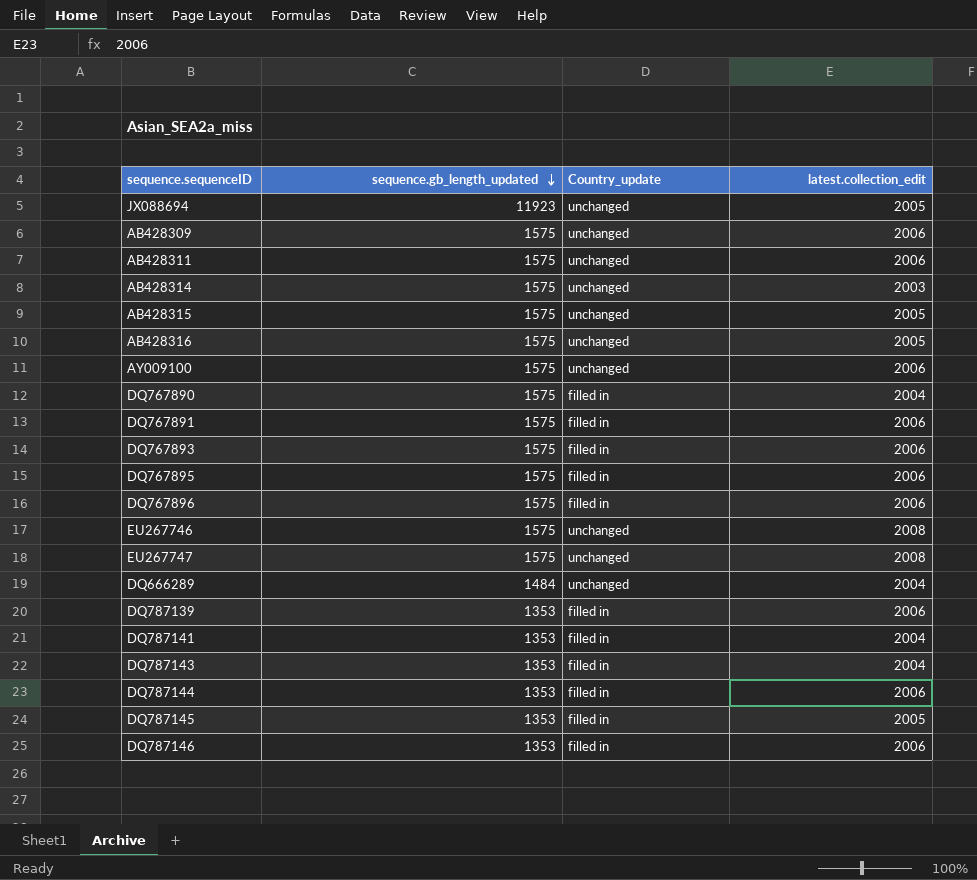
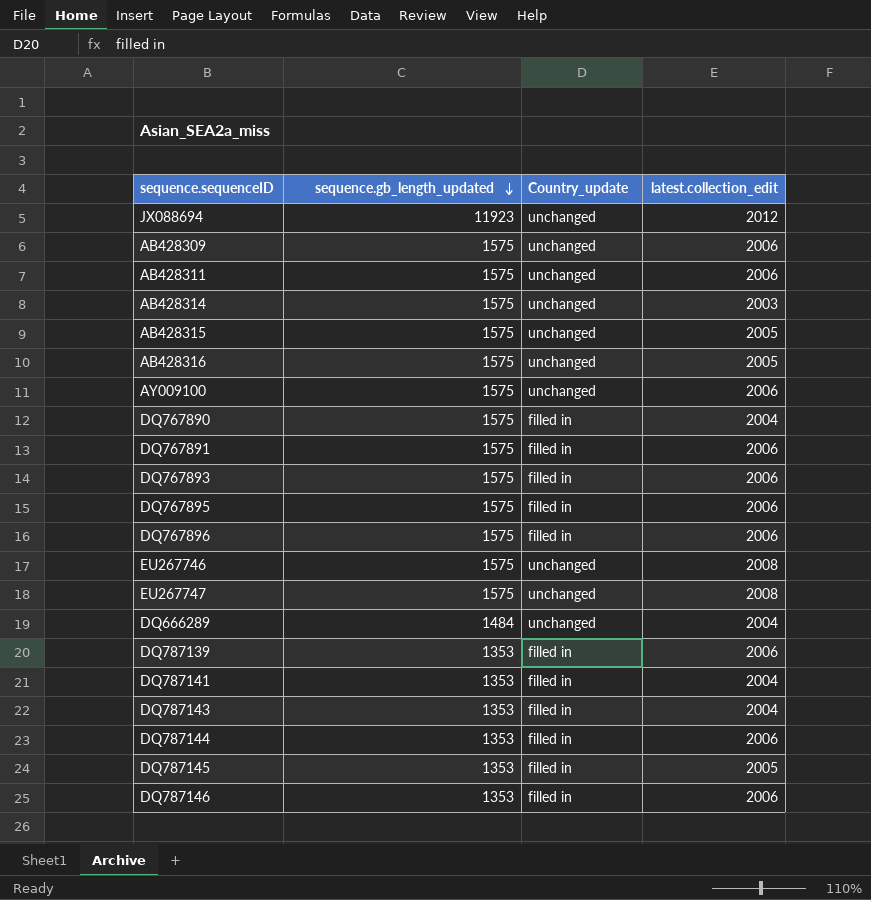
JX088694 | latest.collection_edit: 2005 -> 2012

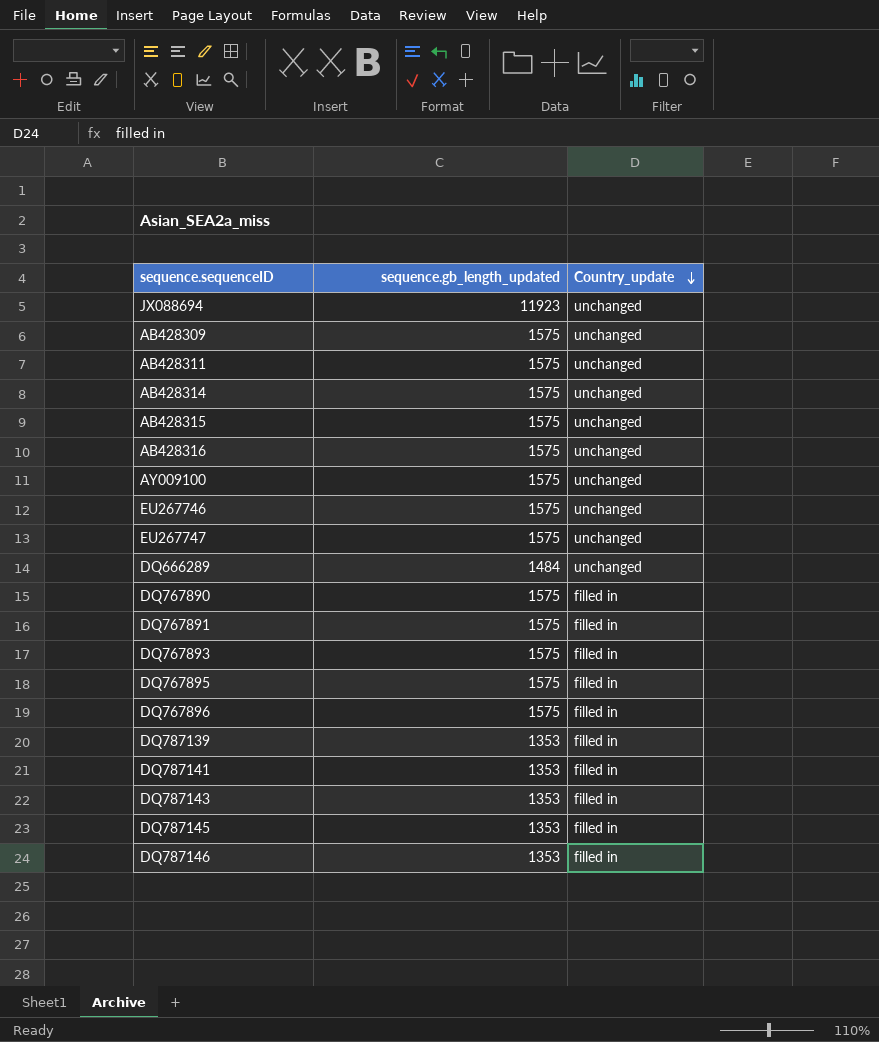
row order: sequence.gb_length_updated descending -> Country_update descending
column latest.collection_edit | position: 4 -> none
row DQ787144: 1353 | filled in | 2006 -> none

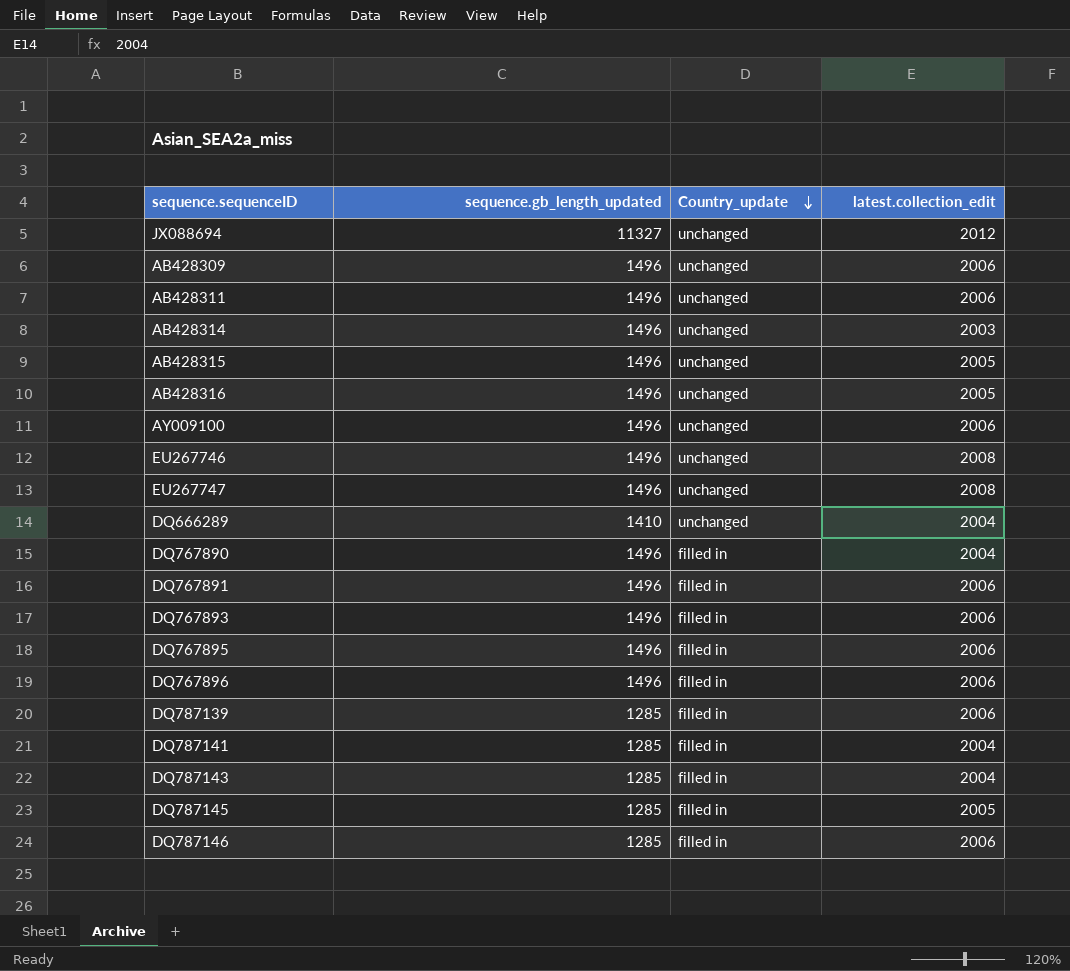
column latest.collection_edit | position: none -> 4
JX088694 | sequence.gb_length_updated: 11923 -> 11327
AB428309 | sequence.gb_length_updated: 1575 -> 1496
AB428311 | sequence.gb_length_updated: 1575 -> 1496
AB428314 | sequence.gb_length_updated: 1575 -> 1496
AB428315 | sequence.gb_length_updated: 1575 -> 1496
AB428316 | sequence.gb_length_updated: 1575 -> 1496
AY009100 | sequence.gb_length_updated: 1575 -> 1496
EU267746 | sequence.gb_length_updated: 1575 -> 1496
EU267747 | sequence.gb_length_updated: 1575 -> 1496
DQ666289 | sequence.gb_length_updated: 1484 -> 1410
DQ767890 | sequence.gb_length_updated: 1575 -> 1496
DQ767891 | sequence.gb_length_updated: 1575 -> 1496
DQ767893 | sequence.gb_length_updated: 1575 -> 1496
DQ767895 | sequence.gb_length_updated: 1575 -> 1496
DQ767896 | sequence.gb_length_updated: 1575 -> 1496
DQ787139 | sequence.gb_length_updated: 1353 -> 1285
DQ787141 | sequence.gb_length_updated: 1353 -> 1285
DQ787143 | sequence.gb_length_updated: 1353 -> 1285
DQ787145 | sequence.gb_length_updated: 1353 -> 1285
DQ787146 | sequence.gb_length_updated: 1353 -> 1285

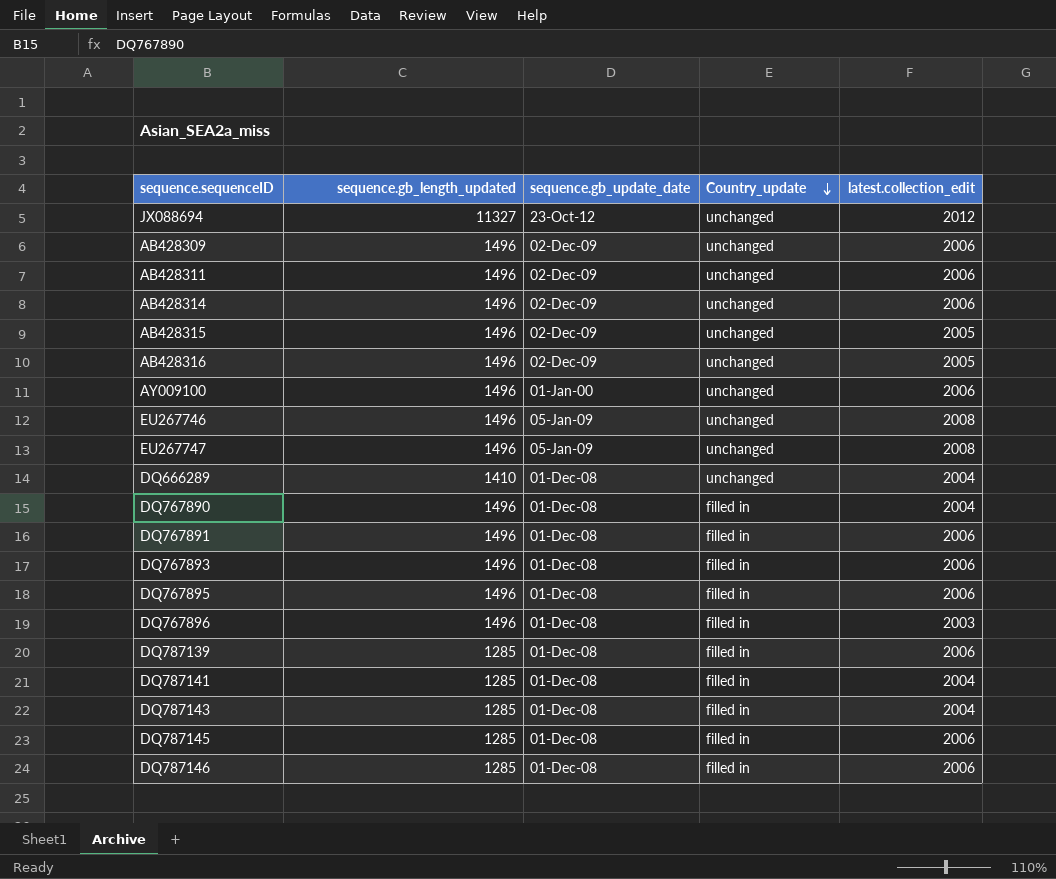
column sequence.gb_update_date | position: none -> 3
AB428314 | latest.collection_edit: 2003 -> 2006
DQ767896 | latest.collection_edit: 2006 -> 2003
DQ787145 | latest.collection_edit: 2005 -> 2006

